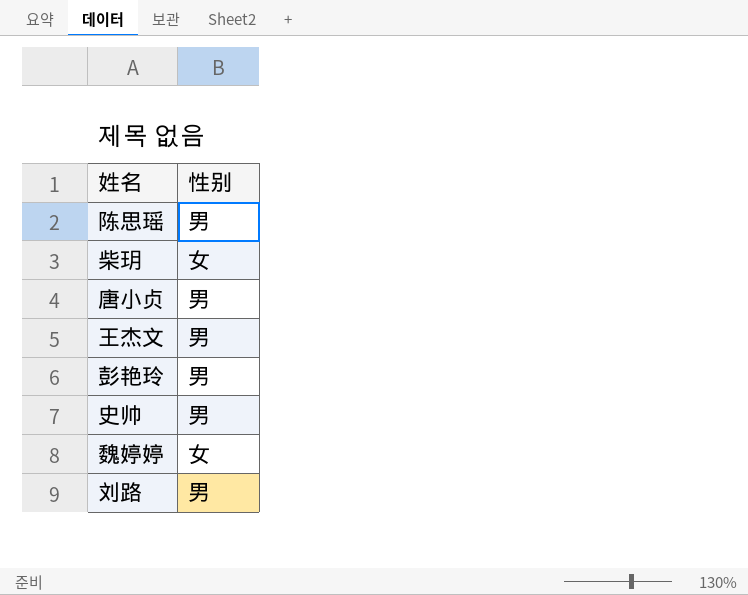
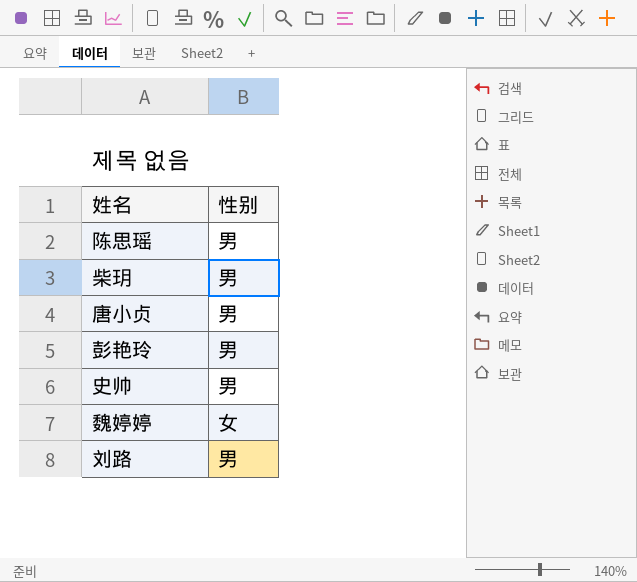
row 王杰文: 男 -> none
柴玥 | 性别: 女 -> 男

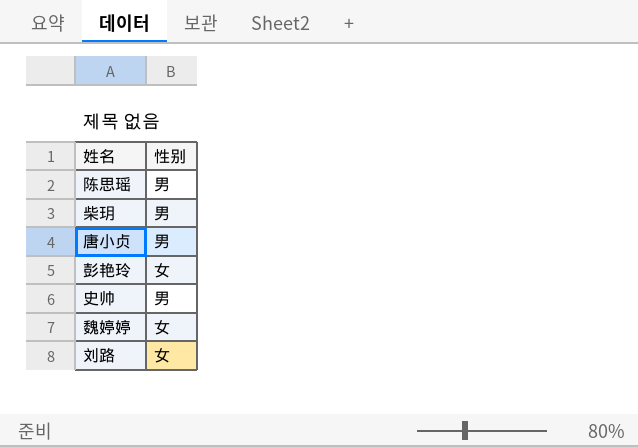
彭艳玲 | 性别: 男 -> 女
刘路 | 性别: 男 -> 女

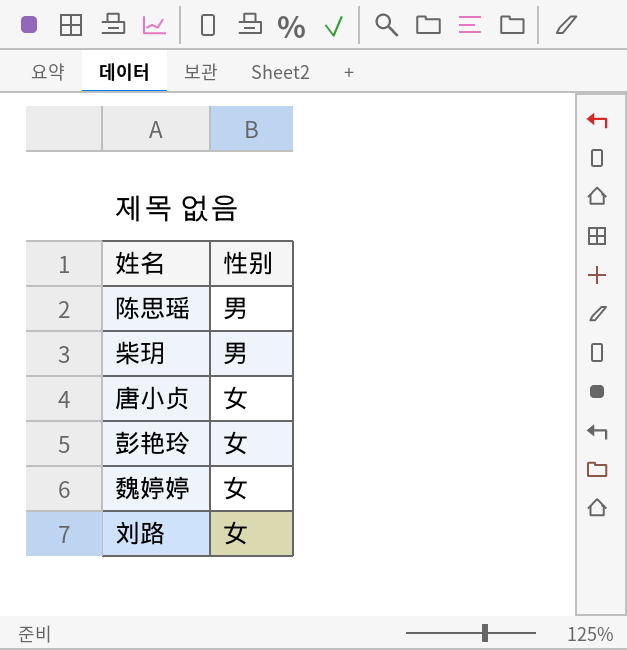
row 史帅: 男 -> none
唐小贞 | 性别: 男 -> 女

